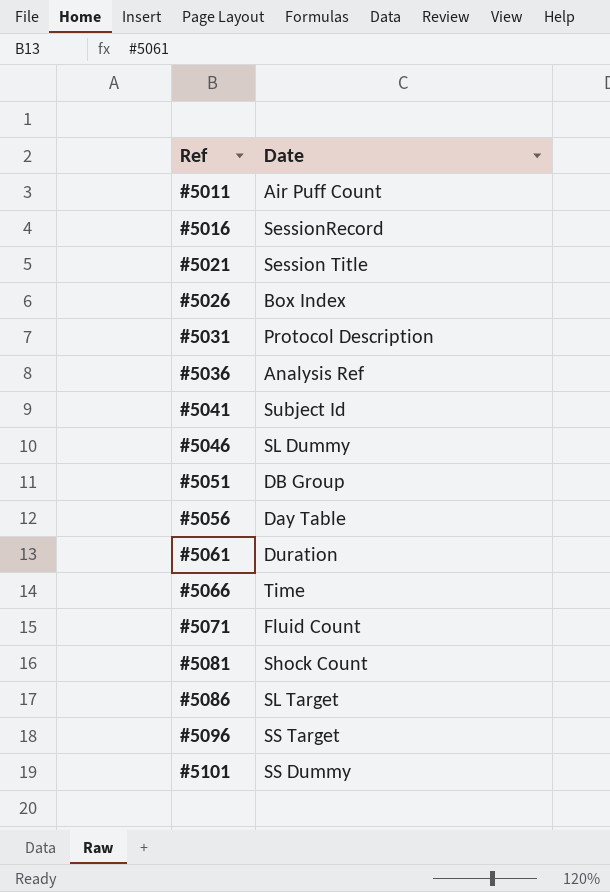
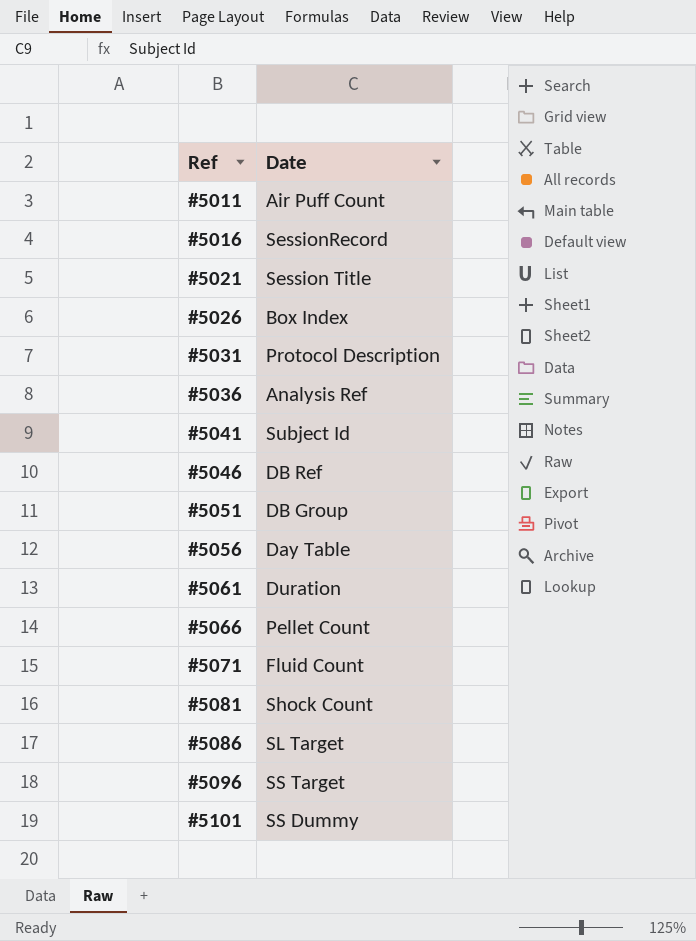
#5046 | Date: SL Dummy -> DB Ref
#5066 | Date: Time -> Pellet Count

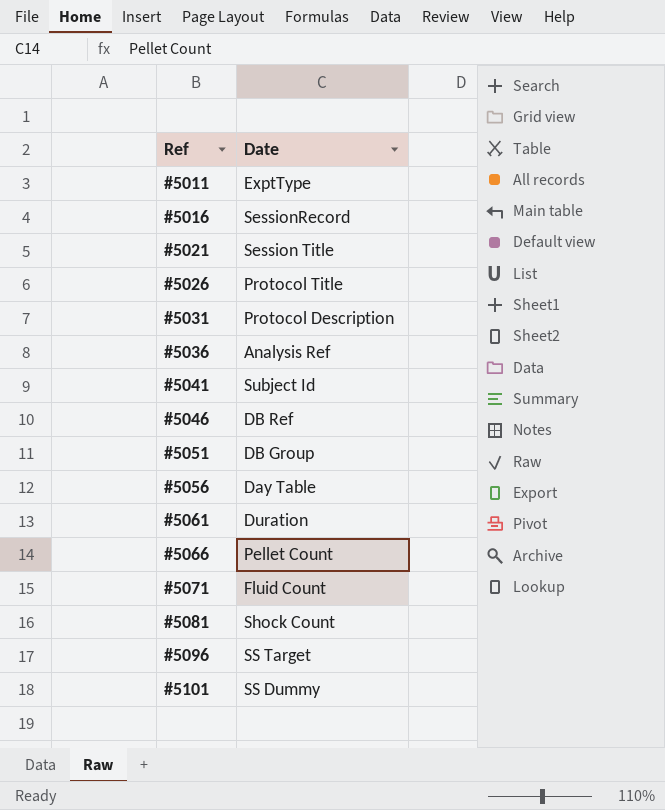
row #5086: SL Target -> none
#5011 | Date: Air Puff Count -> ExptType
#5026 | Date: Box Index -> Protocol Title

